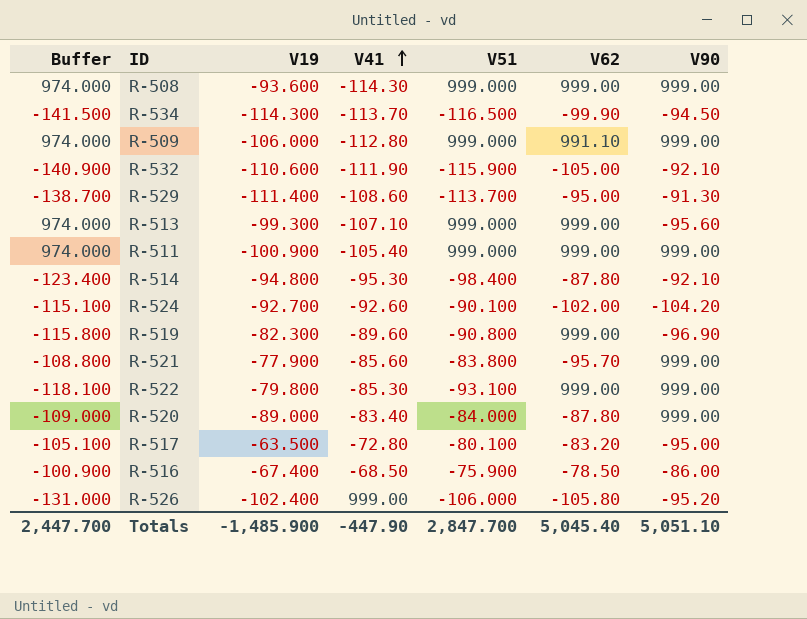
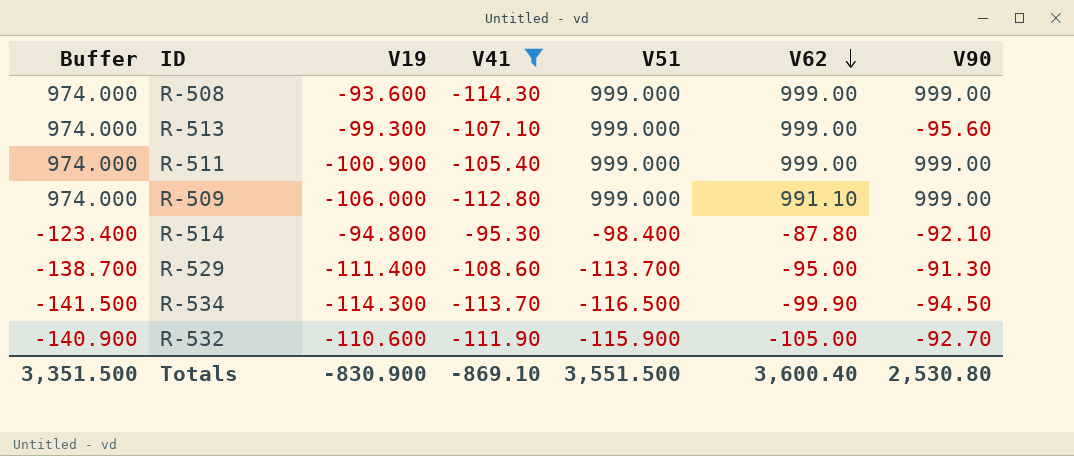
filter: none -> V41 <= -95.30
row order: V41 ascending -> V62 descending
R-532 | V90: -92.10 -> -92.70
Totals | Buffer: 2,447.700 -> 3,351.500
Totals | V19: -1,485.900 -> -830.900
Totals | V41: -447.90 -> -869.10
Totals | V51: 2,847.700 -> 3,551.500
Totals | V62: 5,045.40 -> 3,600.40
Totals | V90: 5,051.10 -> 2,530.80

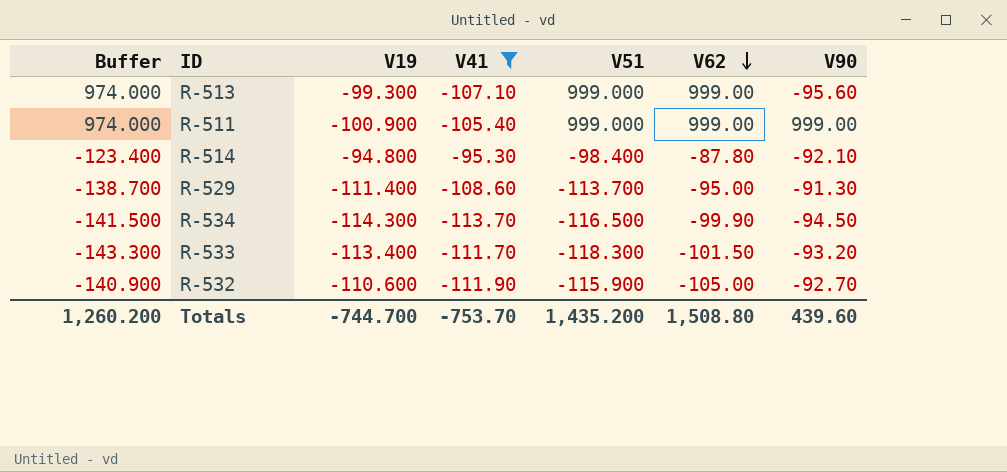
row R-508: 974.000 | -93.600 | -114.30 | 999.000 | 999.00 | 999.00 -> none
row R-509: 974.000 | -106.000 | -112.80 | 999.000 | 991.10 | 999.00 -> none
row R-533: none -> -143.300 | -113.400 | -111.70 | -118.300 | -101.50 | -93.20
Totals | Buffer: 3,351.500 -> 1,260.200
Totals | V19: -830.900 -> -744.700
Totals | V41: -869.10 -> -753.70
Totals | V51: 3,551.500 -> 1,435.200
Totals | V62: 3,600.40 -> 1,508.80
Totals | V90: 2,530.80 -> 439.60

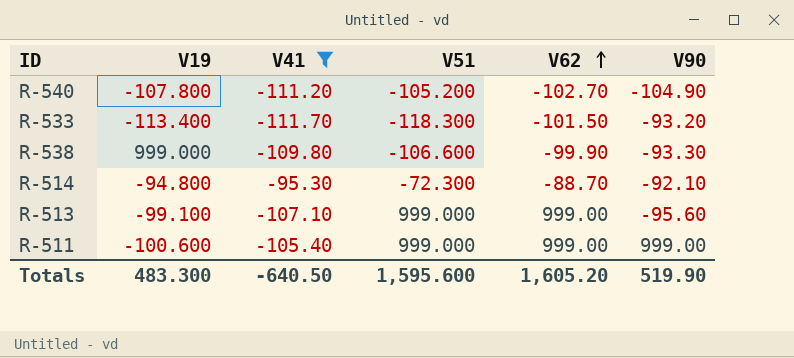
row order: V62 descending -> V62 ascending
column Buffer | formula: [V51] - 25 -> none
row R-529: -138.700 | -111.400 | -108.60 | -113.700 | -95.00 | -91.30 -> none
row R-534: -141.500 | -114.300 | -113.70 | -116.500 | -99.90 | -94.50 -> none
row R-532: -140.900 | -110.600 | -111.90 | -115.900 | -105.00 | -92.70 -> none
row R-540: none -> -107.800 | -111.20 | -105.200 | -102.70 | -104.90
row R-538: none -> 999.000 | -109.80 | -106.600 | -99.90 | -93.30
R-514 | V51: -98.400 -> -72.300
R-514 | V62: -87.80 -> -88.70
R-513 | V19: -99.300 -> -99.100
R-511 | V19: -100.900 -> -100.600
Totals | V19: -744.700 -> 483.300
Totals | V41: -753.70 -> -640.50
Totals | V51: 1,435.200 -> 1,595.600
Totals | V62: 1,508.80 -> 1,605.20
Totals | V90: 439.60 -> 519.90

